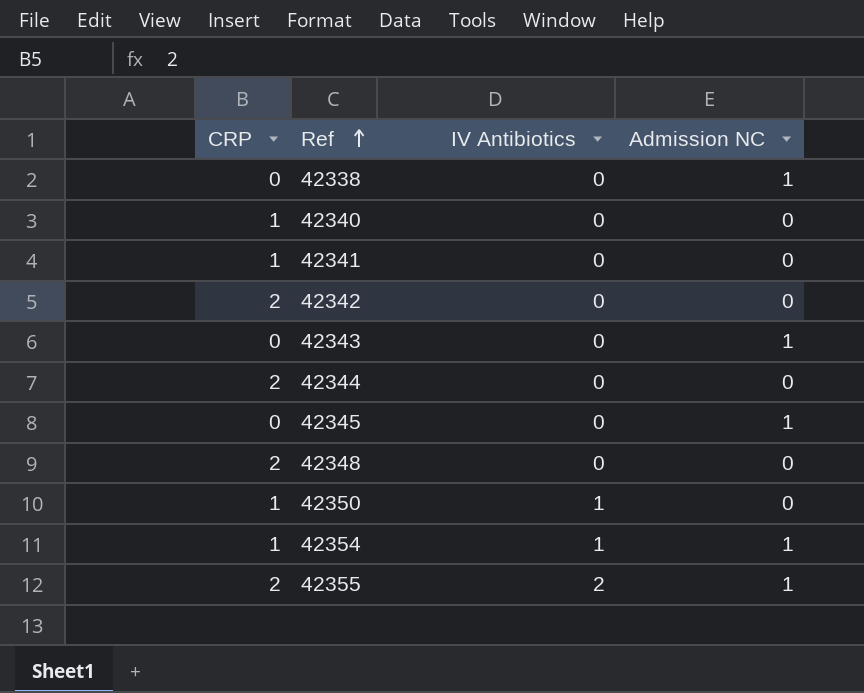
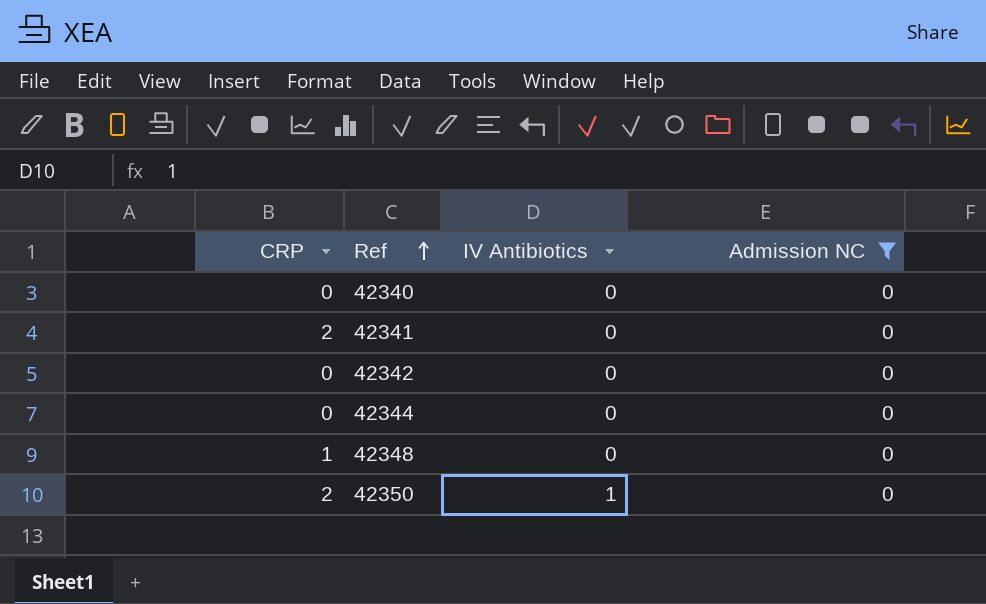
filter: none -> Admission NC = 0
42340 | CRP: 1 -> 0
42341 | CRP: 1 -> 2
42342 | CRP: 2 -> 0
42344 | CRP: 2 -> 0
42348 | CRP: 2 -> 1
42350 | CRP: 1 -> 2

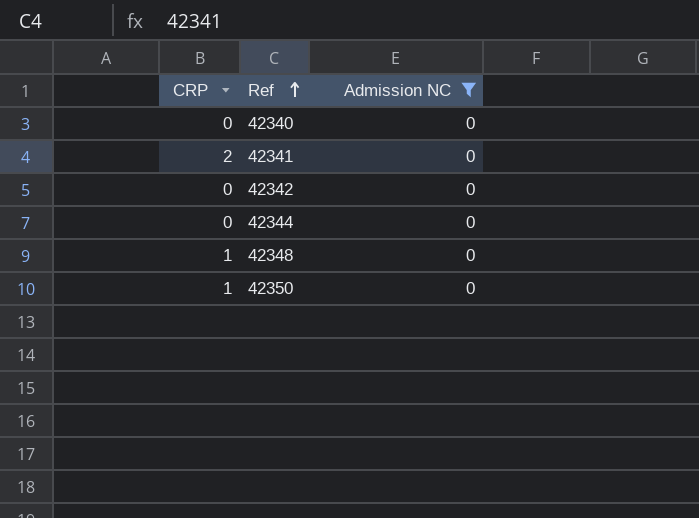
column IV Antibiotics | position: 3 -> none
42350 | CRP: 2 -> 1

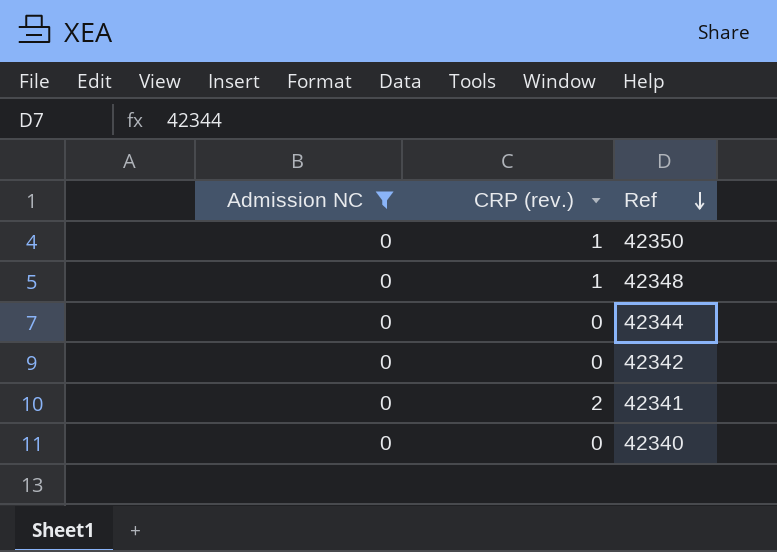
row order: Ref ascending -> Ref descending
column Admission NC | position: 3 -> 1
column name: CRP -> CRP (rev.)

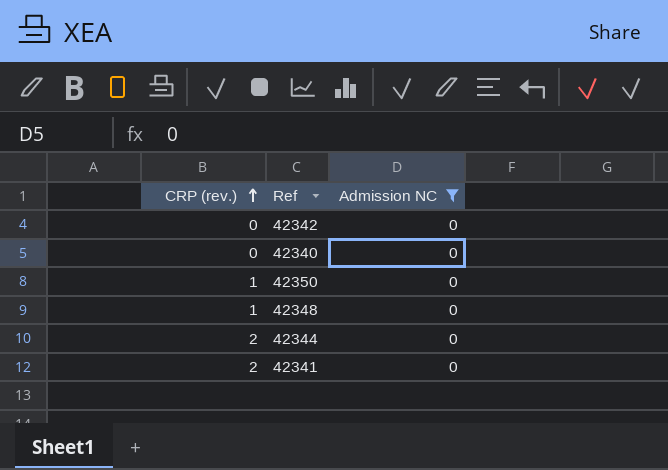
row order: Ref descending -> CRP (rev.) ascending
column Admission NC | position: 1 -> 3
42344 | CRP (rev.): 0 -> 2

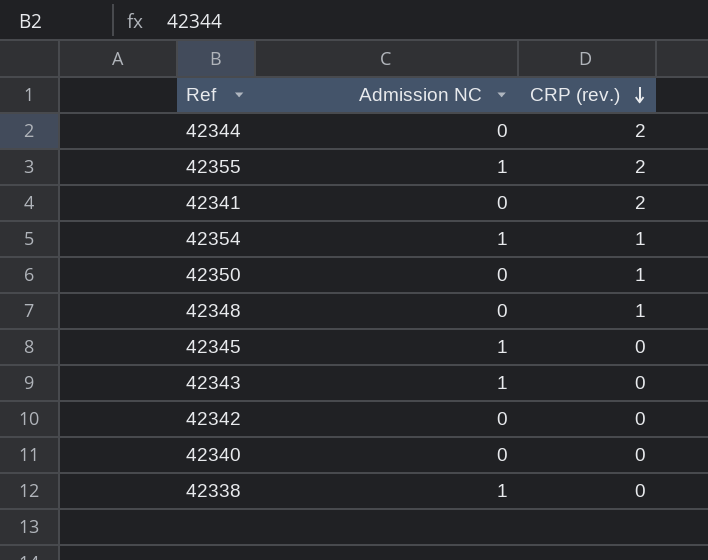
filter: Admission NC = 0 -> none
row order: CRP (rev.) ascending -> CRP (rev.) descending
column CRP (rev.) | position: 1 -> 3

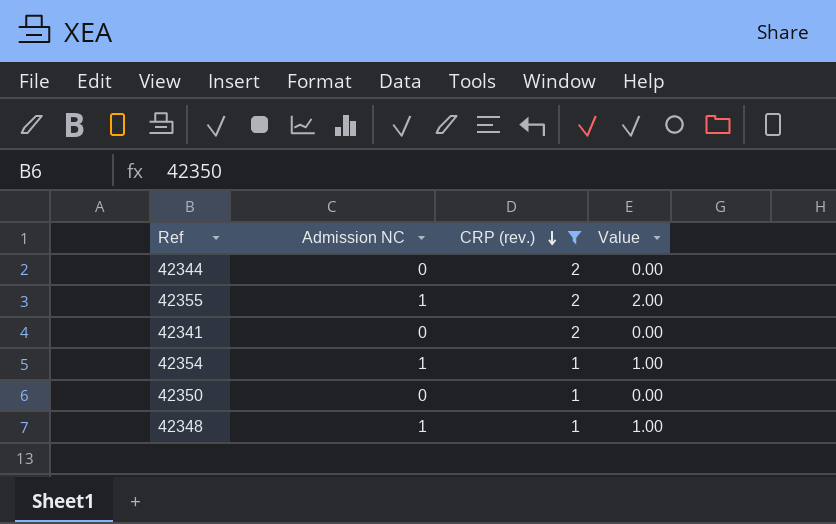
filter: none -> CRP (rev.) != 0
column Value | formula: none -> [Admission NC] * [CRP (rev.)]
42348 | Admission NC: 0 -> 1

